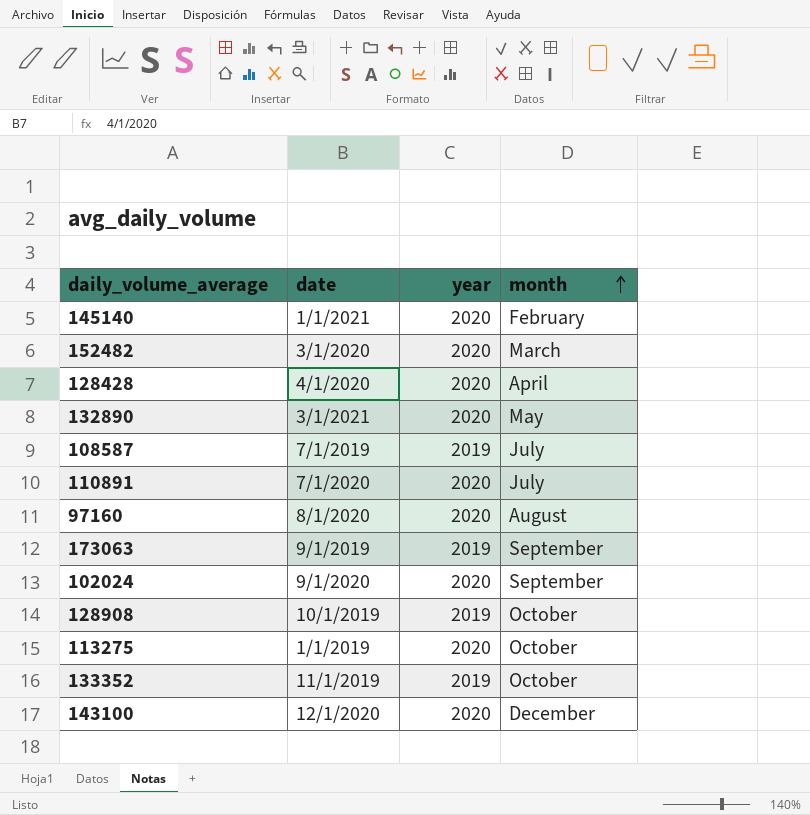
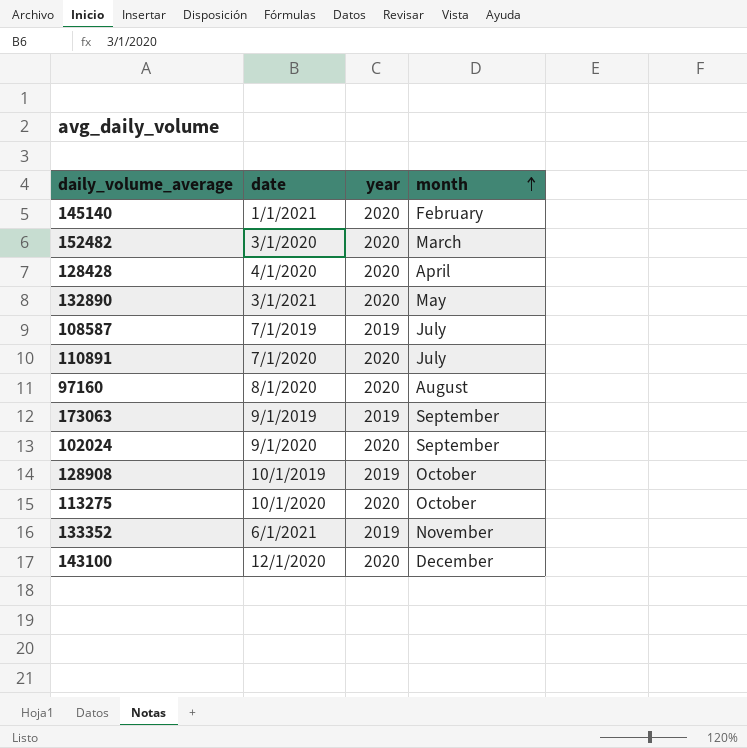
113275 | date: 1/1/2019 -> 10/1/2020
133352 | date: 11/1/2019 -> 6/1/2021
133352 | month: October -> November

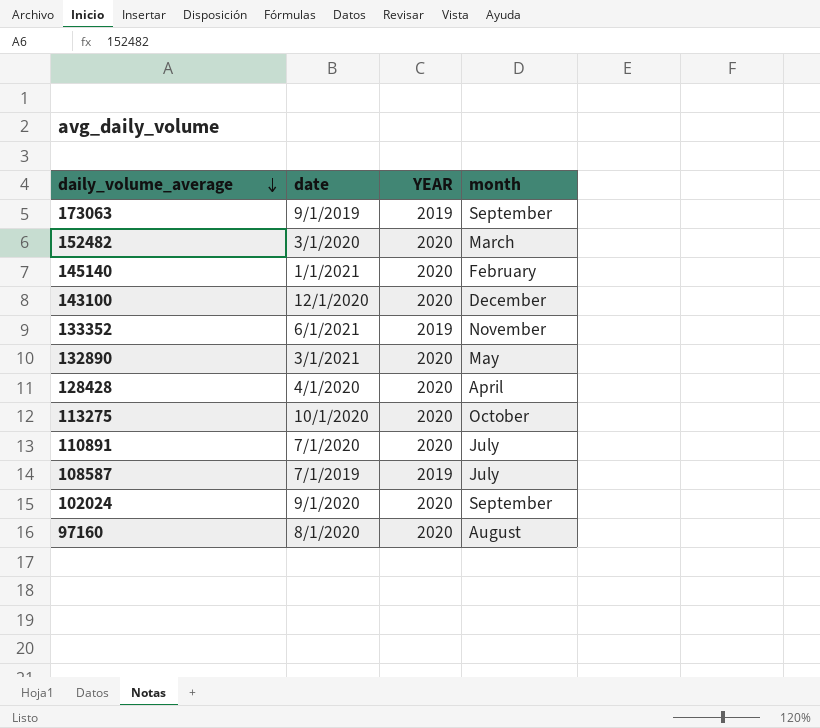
row order: month ascending -> daily_volume_average descending
column name: year -> YEAR
row 128908: 10/1/2019 | 2019 | October -> none

